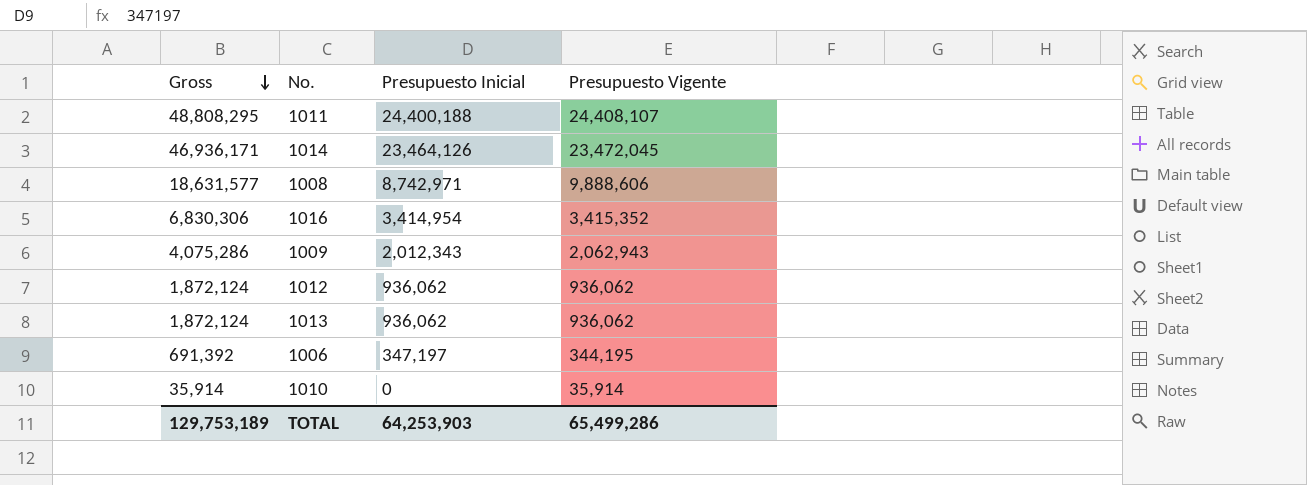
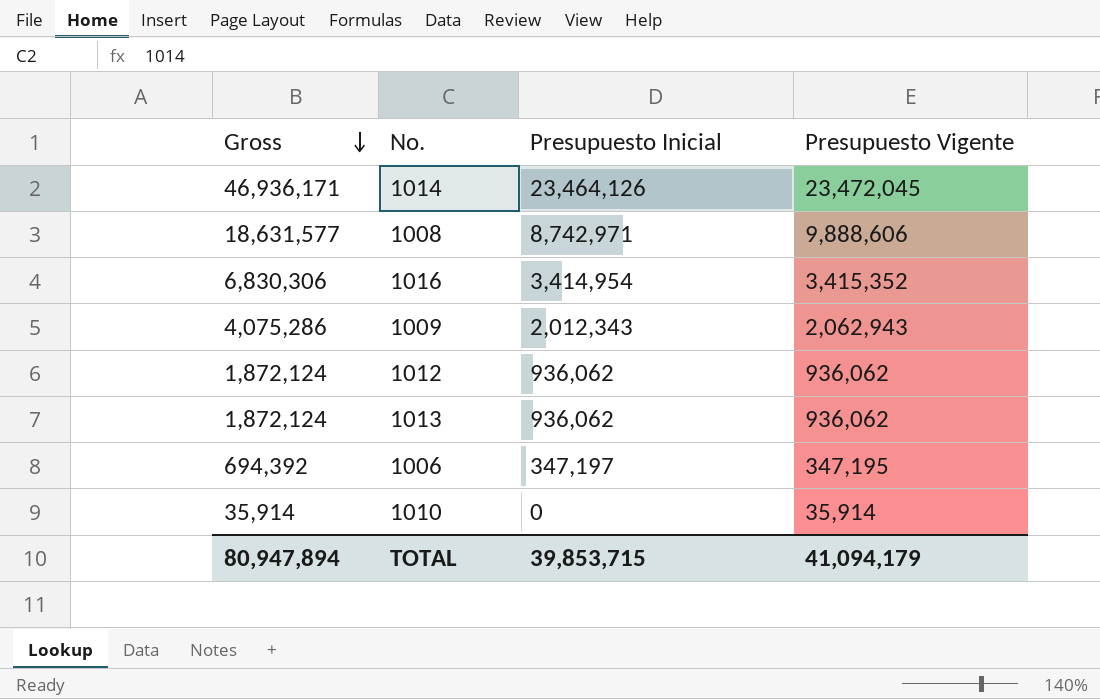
row 1011: 48,808,295 | 24,400,188 | 24,408,107 -> none
1006 | Gross: 691,392 -> 694,392
1006 | Presupuesto Vigente: 344,195 -> 347,195
TOTAL | Gross: 129,753,189 -> 80,947,894
TOTAL | Presupuesto Inicial: 64,253,903 -> 39,853,715
TOTAL | Presupuesto Vigente: 65,499,286 -> 41,094,179

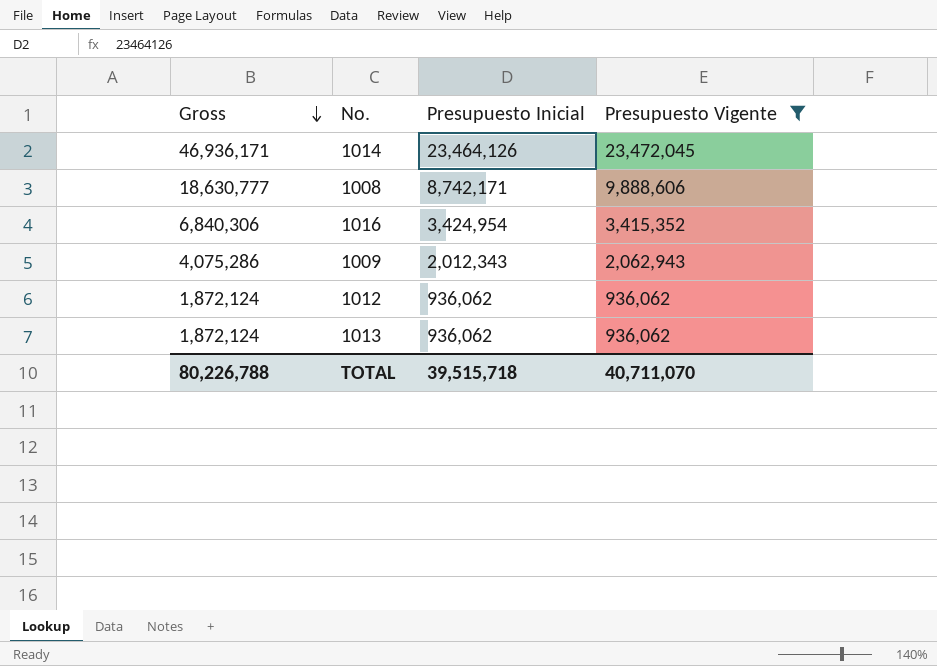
filter: none -> Presupuesto Vigente >= 936,062
1008 | Gross: 18,631,577 -> 18,630,777
1008 | Presupuesto Inicial: 8,742,971 -> 8,742,171
1016 | Gross: 6,830,306 -> 6,840,306
1016 | Presupuesto Inicial: 3,414,954 -> 3,424,954
TOTAL | Gross: 80,947,894 -> 80,226,788
TOTAL | Presupuesto Inicial: 39,853,715 -> 39,515,718
TOTAL | Presupuesto Vigente: 41,094,179 -> 40,711,070

